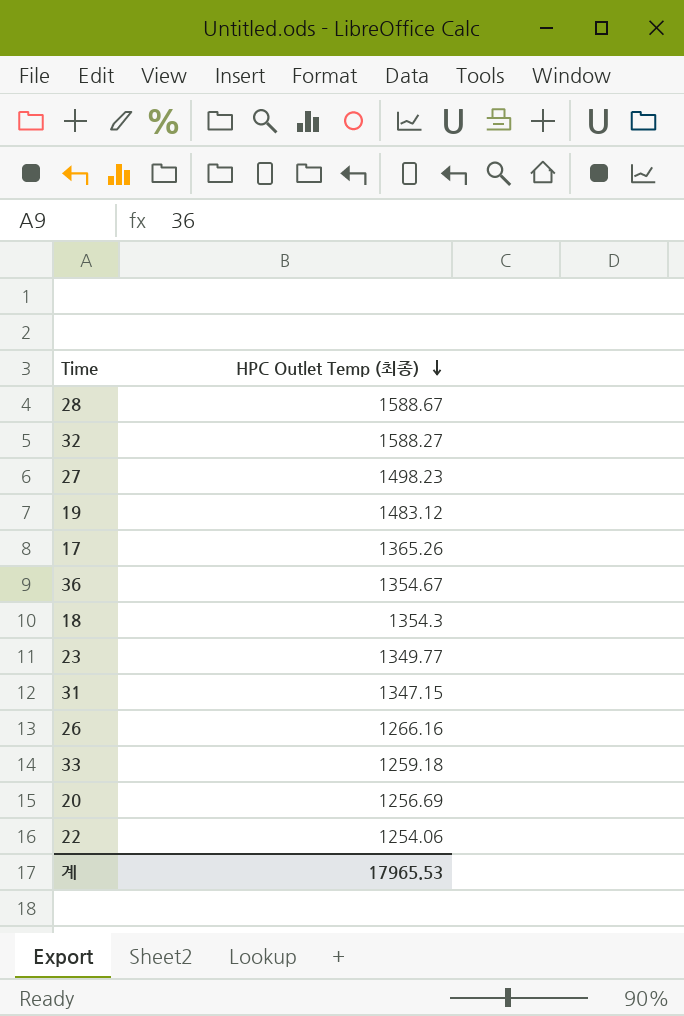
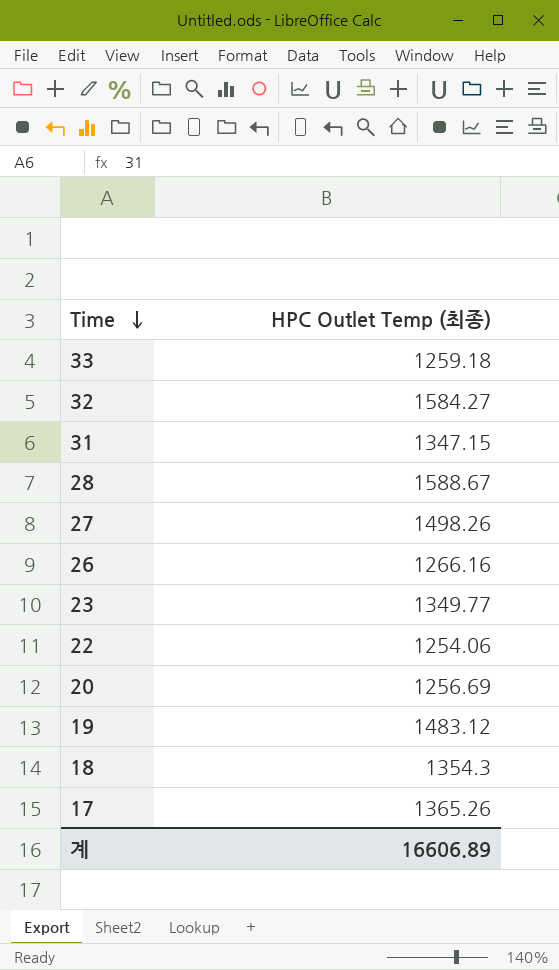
row order: HPC Outlet Temp (최종) descending -> Time descending
row 36: 1354.67 -> none
32 | HPC Outlet Temp (최종): 1588.27 -> 1584.27
27 | HPC Outlet Temp (최종): 1498.23 -> 1498.26
계 | HPC Outlet Temp (최종): 17965.53 -> 16606.89

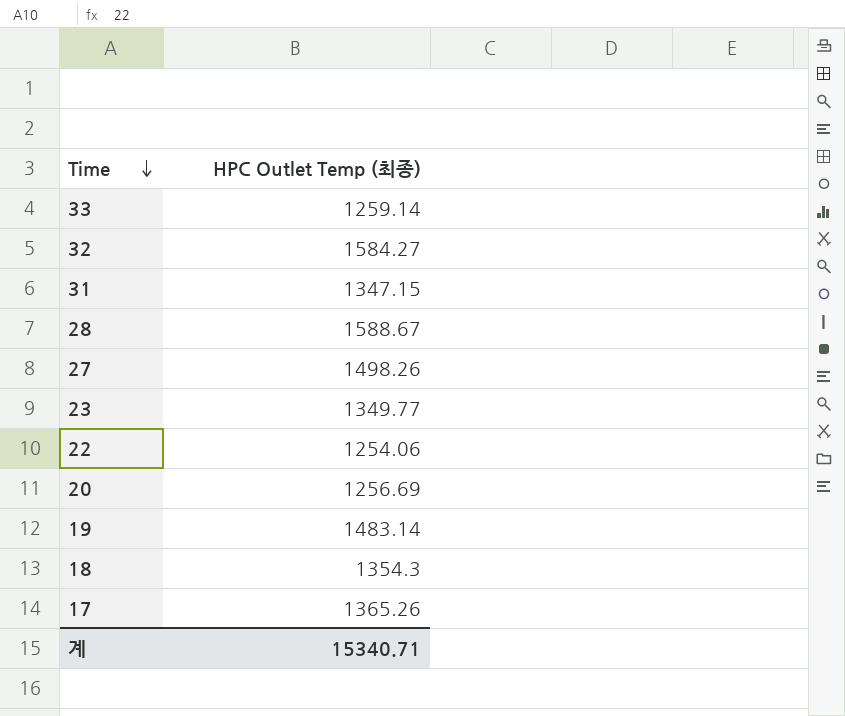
row 26: 1266.16 -> none
33 | HPC Outlet Temp (최종): 1259.18 -> 1259.14
19 | HPC Outlet Temp (최종): 1483.12 -> 1483.14
계 | HPC Outlet Temp (최종): 16606.89 -> 15340.71

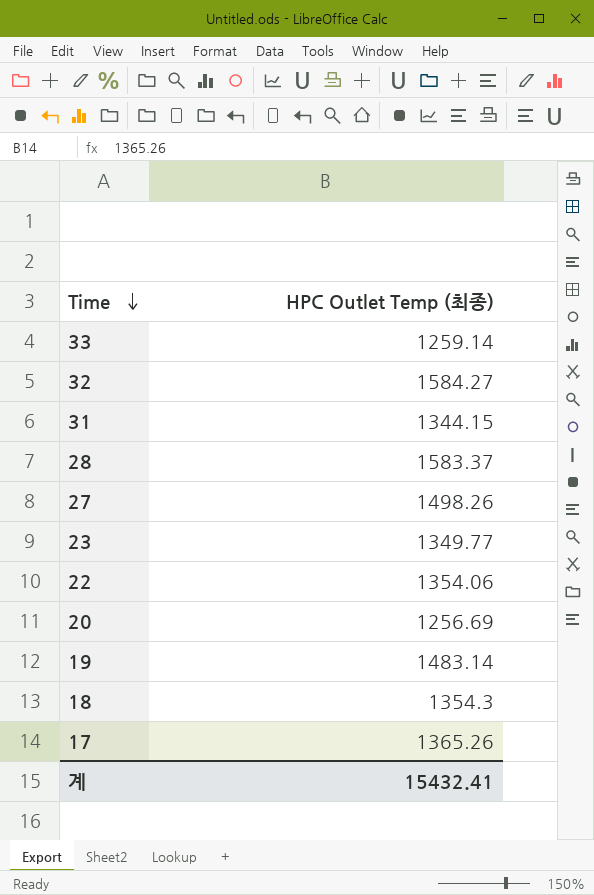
31 | HPC Outlet Temp (최종): 1347.15 -> 1344.15
28 | HPC Outlet Temp (최종): 1588.67 -> 1583.37
22 | HPC Outlet Temp (최종): 1254.06 -> 1354.06
계 | HPC Outlet Temp (최종): 15340.71 -> 15432.41

